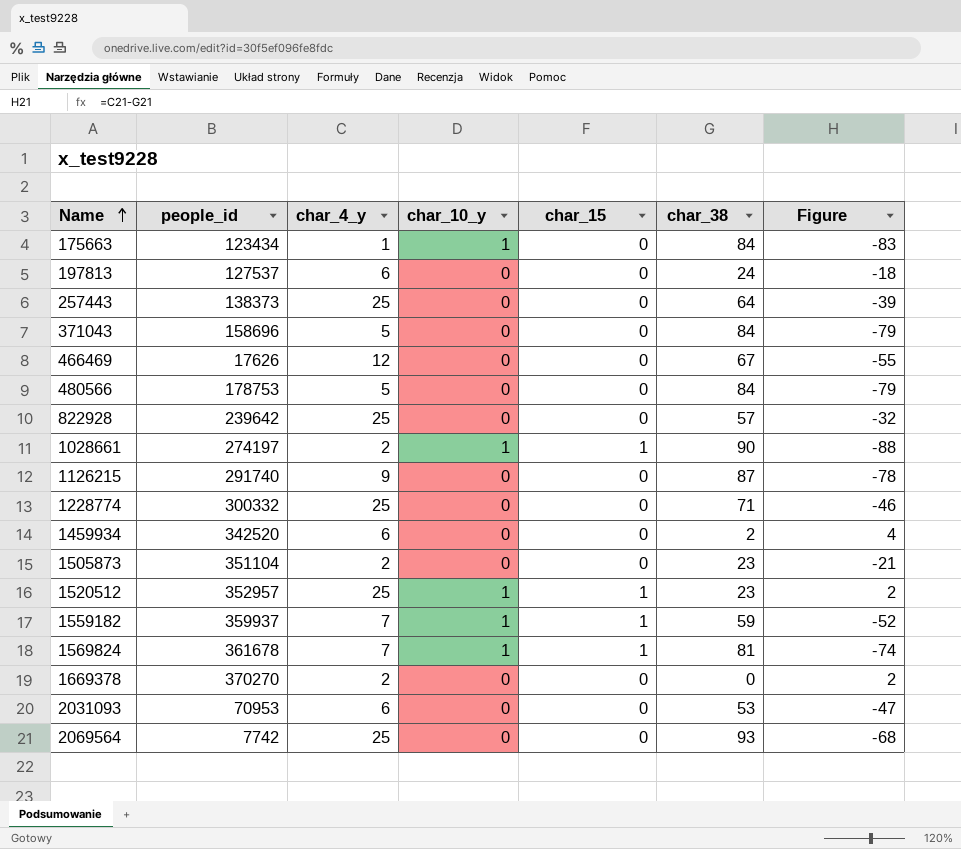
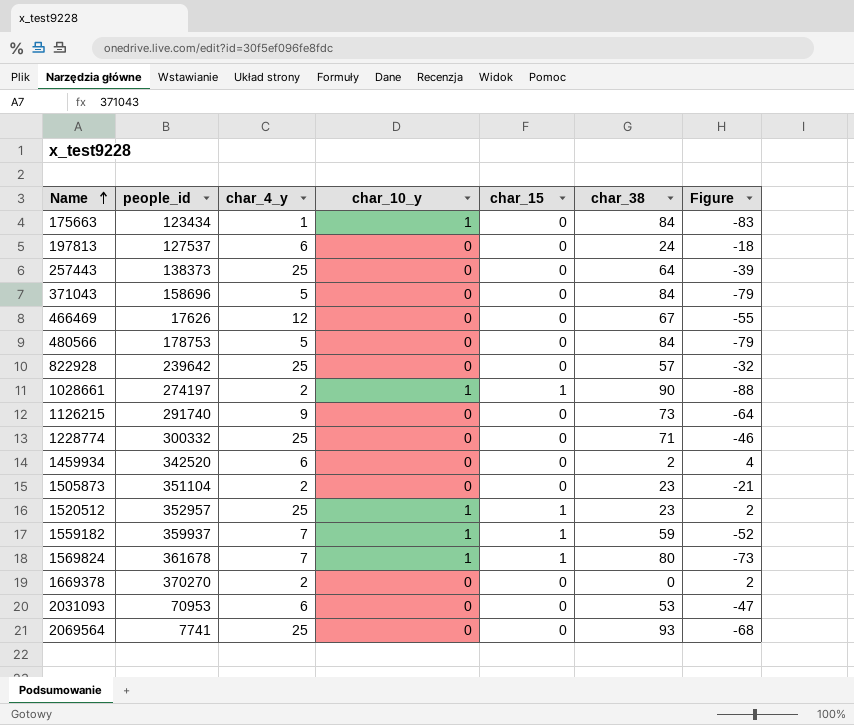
1126215 | char_38: 87 -> 73
1126215 | Figure: -78 -> -64
1569824 | char_38: 81 -> 80
1569824 | Figure: -74 -> -73
2069564 | people_id: 7742 -> 7741

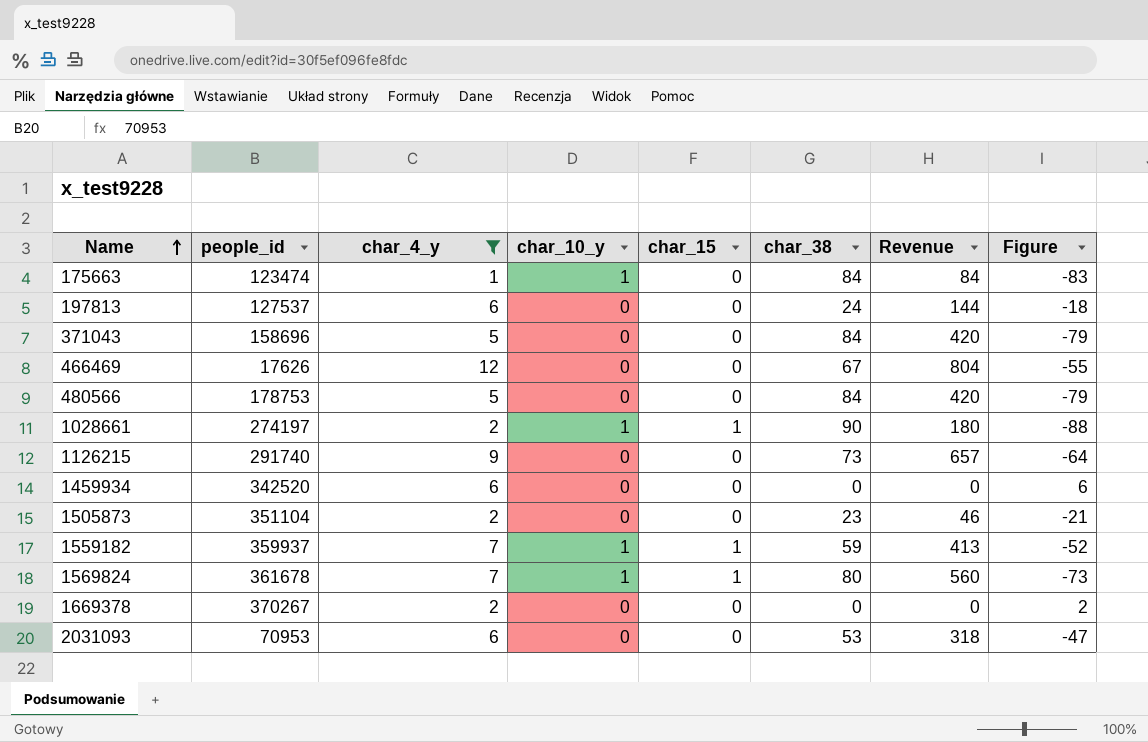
filter: none -> char_4_y != 25
column Revenue | formula: none -> [char_4_y] * [char_38]
175663 | people_id: 123434 -> 123474
1459934 | char_38: 2 -> 0
1459934 | Figure: 4 -> 6
1669378 | people_id: 370270 -> 370267

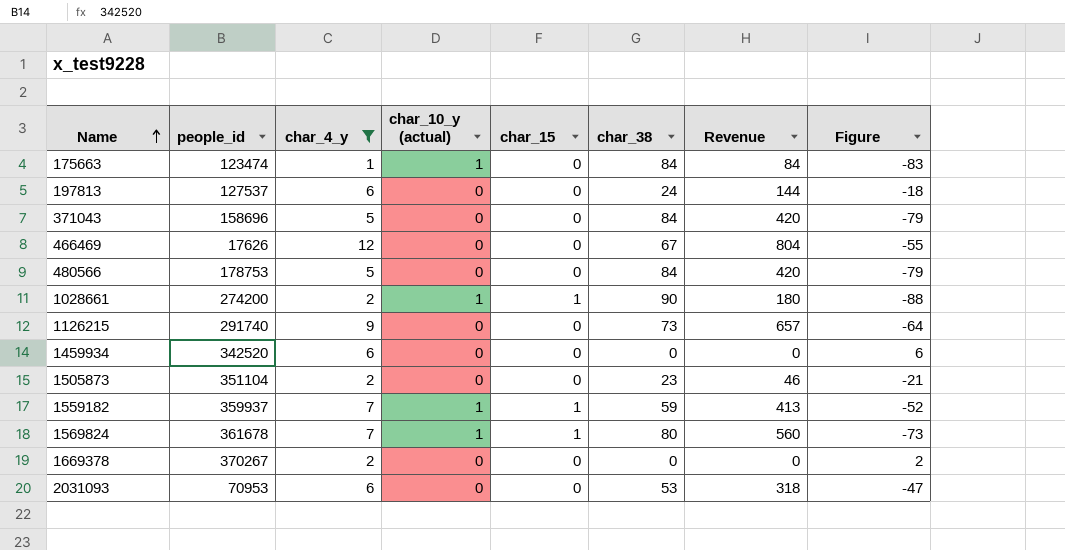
column name: char_10_y -> char_10_y (actual)
1028661 | people_id: 274197 -> 274200

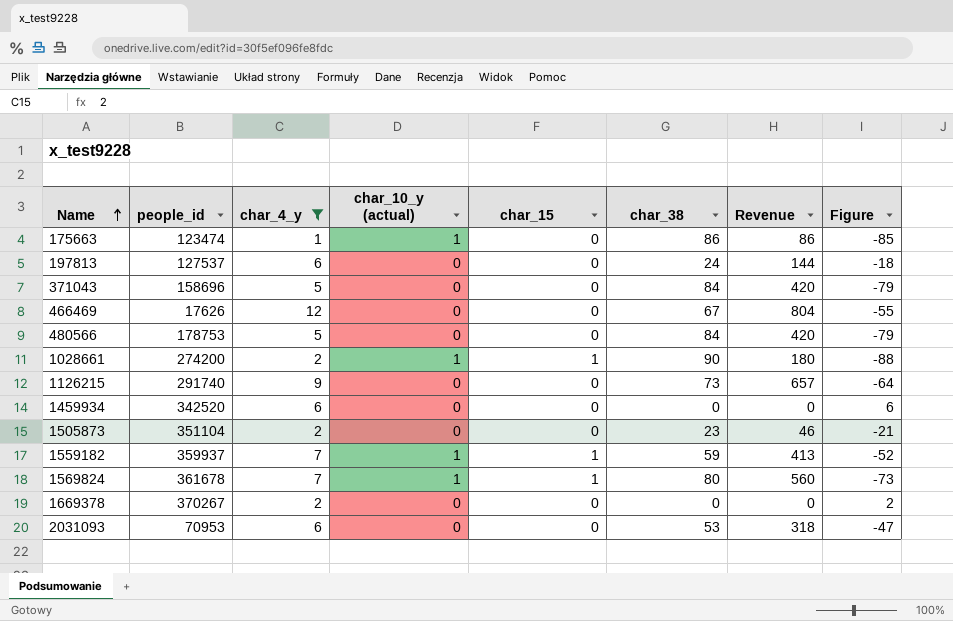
175663 | char_38: 84 -> 86
175663 | Revenue: 84 -> 86
175663 | Figure: -83 -> -85

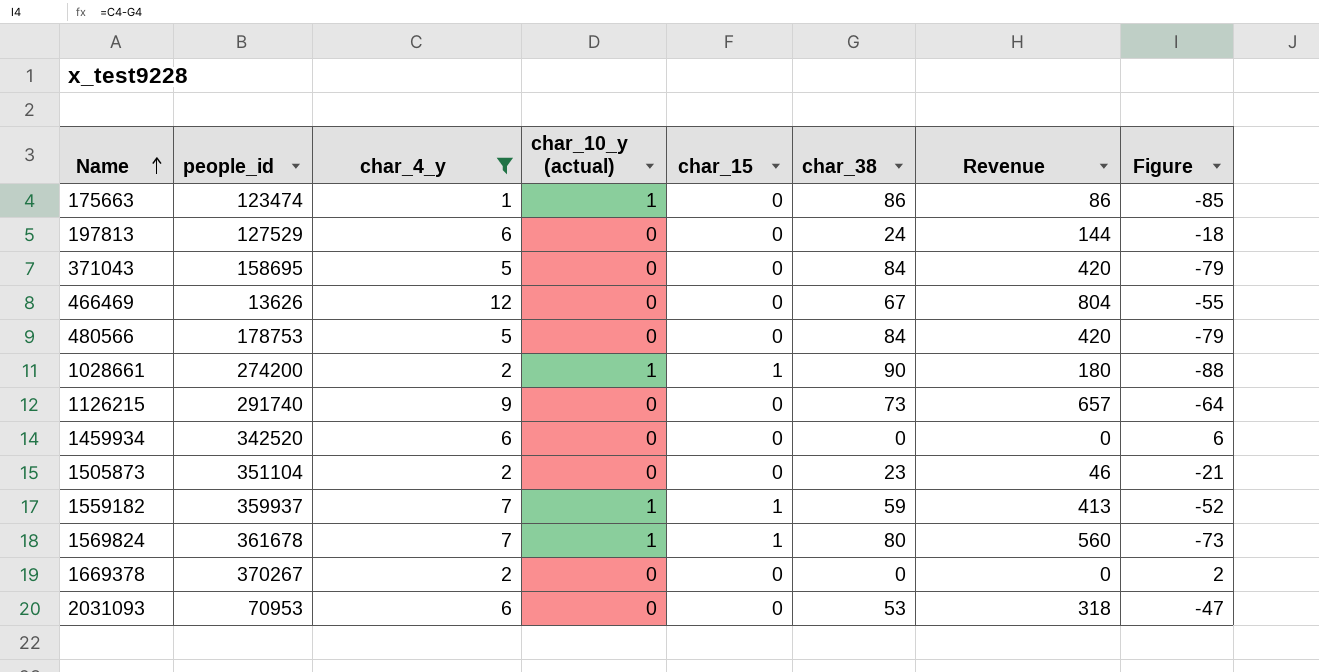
197813 | people_id: 127537 -> 127529
371043 | people_id: 158696 -> 158695
466469 | people_id: 17626 -> 13626

